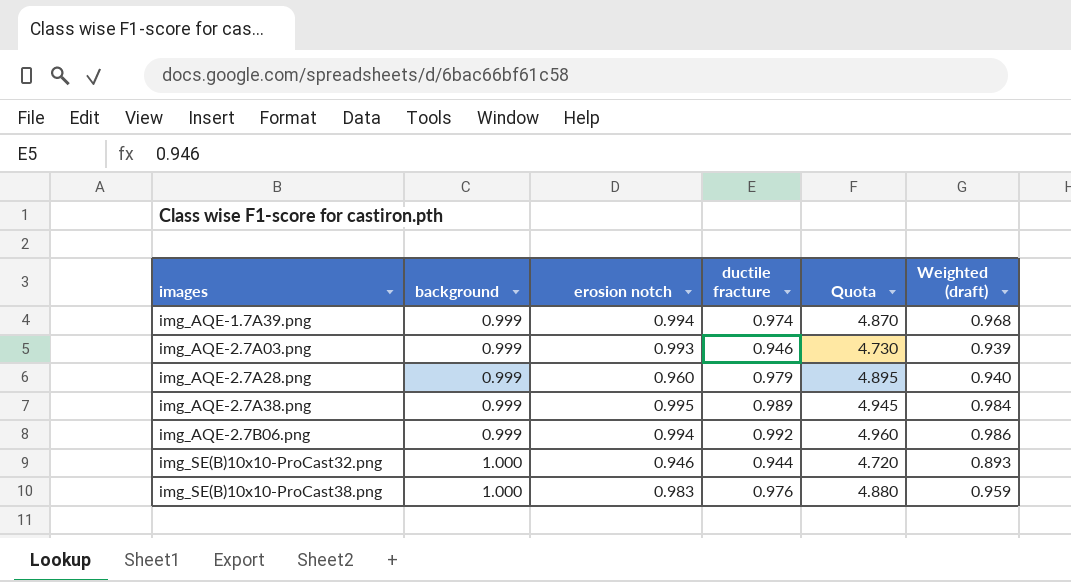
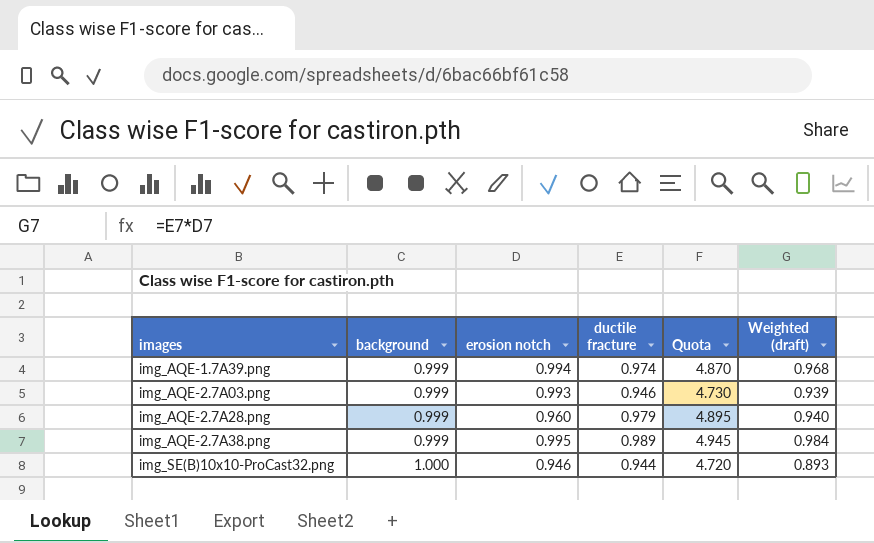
row img_AQE-2.7B06.png: 0.999 | 0.994 | 0.992 | 4.960 | 0.986 -> none
row img_SE(B)10x10-ProCast38.png: 1.000 | 0.983 | 0.976 | 4.880 | 0.959 -> none

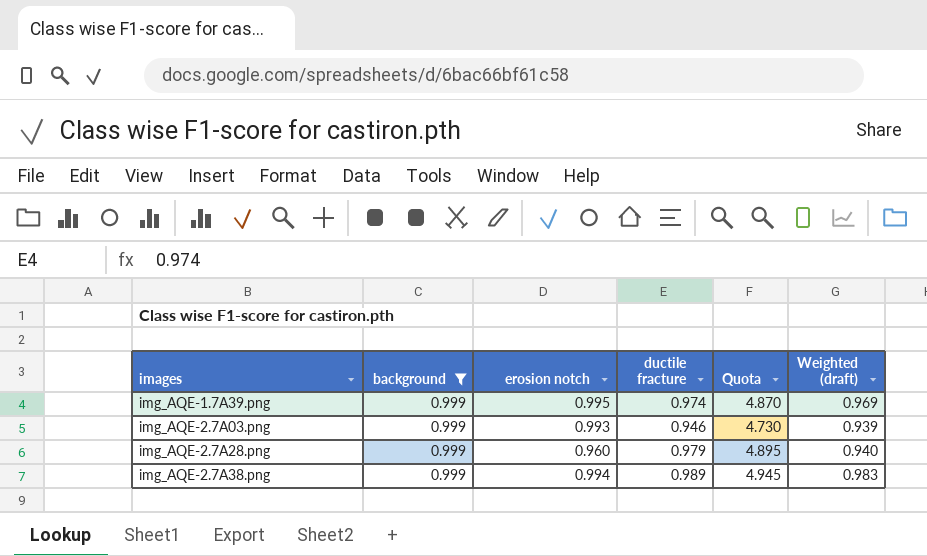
filter: none -> background = 0.999
img_AQE-1.7A39.png | erosion notch: 0.994 -> 0.995
img_AQE-1.7A39.png | Weighted (draft): 0.968 -> 0.969
img_AQE-2.7A38.png | erosion notch: 0.995 -> 0.994
img_AQE-2.7A38.png | Weighted (draft): 0.984 -> 0.983

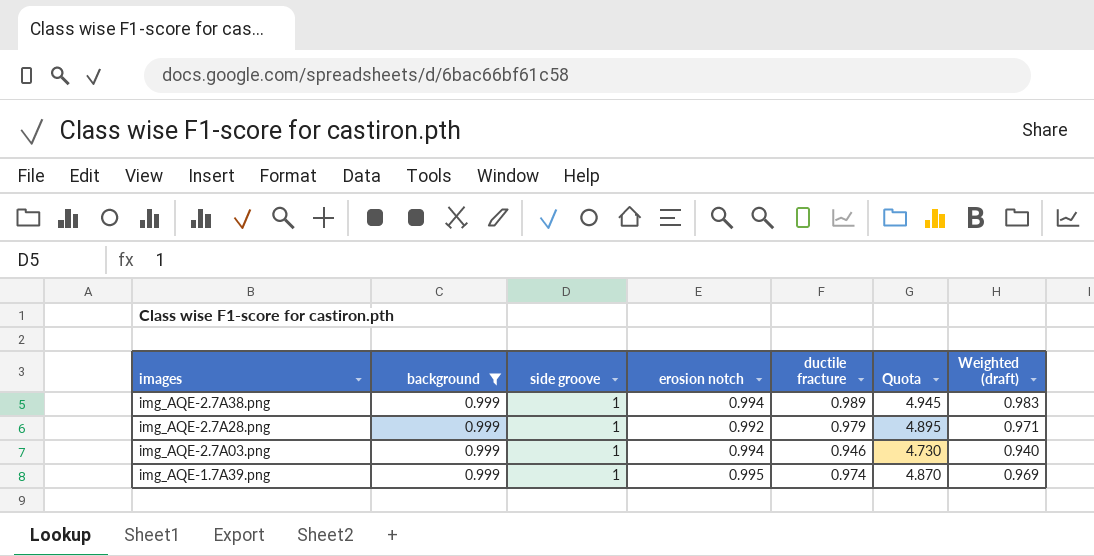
row order: images ascending -> images descending
column side groove | position: none -> 3
img_AQE-2.7A28.png | erosion notch: 0.960 -> 0.992
img_AQE-2.7A28.png | Weighted (draft): 0.940 -> 0.971
img_AQE-2.7A03.png | erosion notch: 0.993 -> 0.994
img_AQE-2.7A03.png | Weighted (draft): 0.939 -> 0.940

